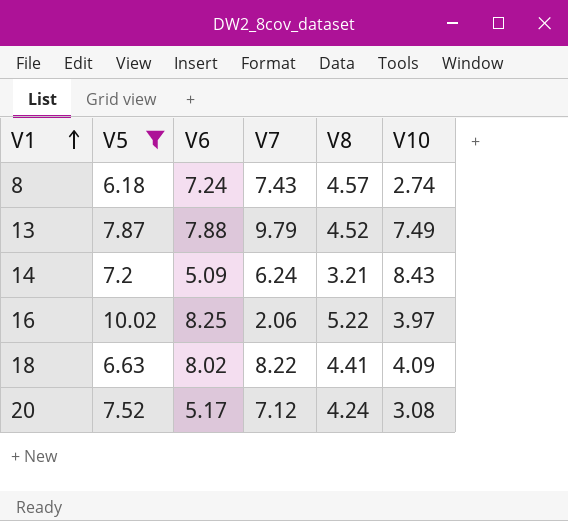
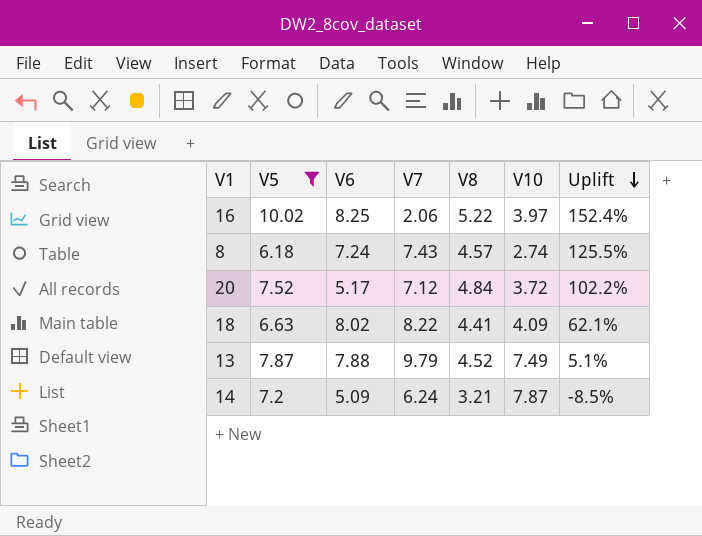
row order: V1 ascending -> Uplift descending
column Uplift | formula: none -> ([V5] - [V10]) / [V10]
20 | V8: 4.24 -> 4.84
20 | V10: 3.08 -> 3.72
14 | V10: 8.43 -> 7.87

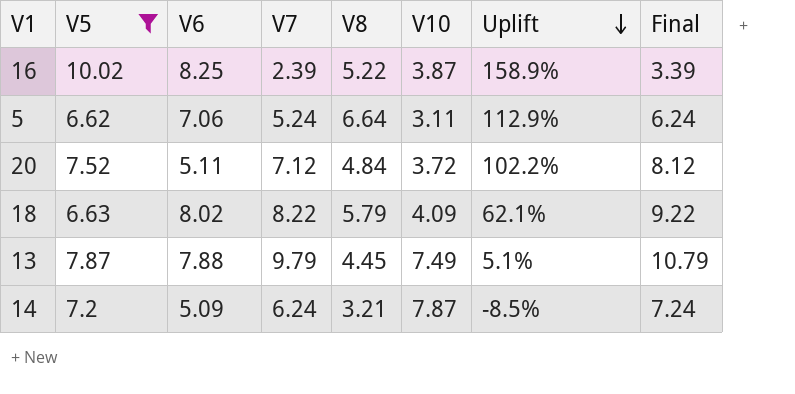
column Final | formula: none -> [V7] + 1
row 8: 6.18 | 7.24 | 7.43 | 4.57 | 2.74 | 125.5% -> none
16 | V7: 2.06 -> 2.39
16 | V10: 3.97 -> 3.87
16 | Uplift: 152.4% -> 158.9%
row 5: none -> 6.62 | 7.06 | 5.24 | 6.64 | 3.11 | 112.9% | 6.24
20 | V6: 5.17 -> 5.11
18 | V8: 4.41 -> 5.79
13 | V8: 4.52 -> 4.45

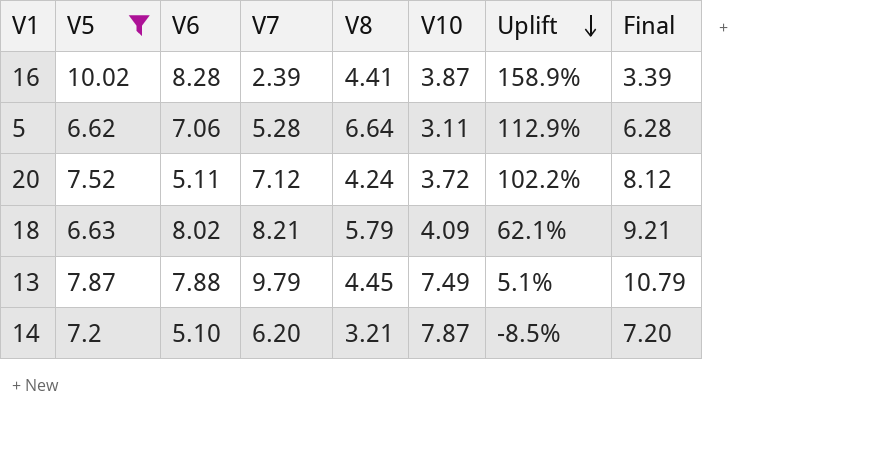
16 | V6: 8.25 -> 8.28
16 | V8: 5.22 -> 4.41
5 | V7: 5.24 -> 5.28
5 | Final: 6.24 -> 6.28
20 | V8: 4.84 -> 4.24
18 | V7: 8.22 -> 8.21
18 | Final: 9.22 -> 9.21
14 | V6: 5.09 -> 5.10
14 | V7: 6.24 -> 6.20
14 | Final: 7.24 -> 7.20

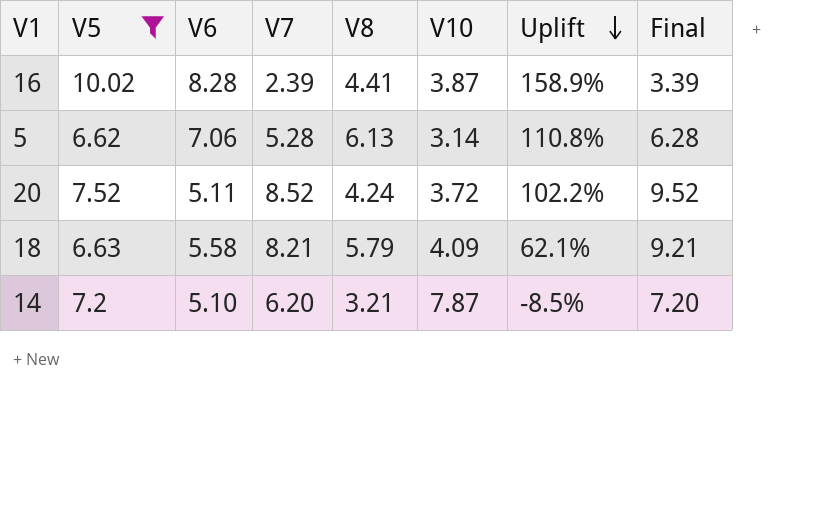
row 13: 7.87 | 7.88 | 9.79 | 4.45 | 7.49 | 5.1% | 10.79 -> none
5 | V8: 6.64 -> 6.13
5 | V10: 3.11 -> 3.14
5 | Uplift: 112.9% -> 110.8%
20 | V7: 7.12 -> 8.52
20 | Final: 8.12 -> 9.52
18 | V6: 8.02 -> 5.58

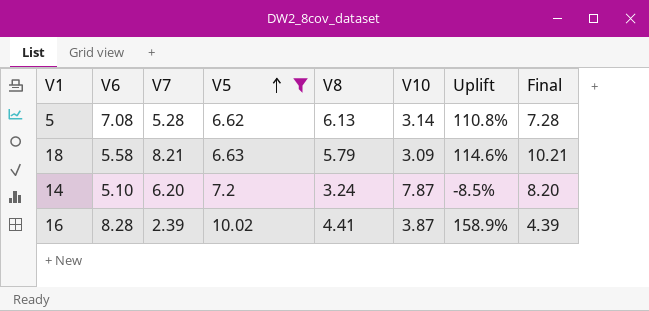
row order: Uplift descending -> V5 ascending
column V5 | position: 2 -> 4
column Final | formula: [V7] + 1 -> [V7] + 2
row 20: 7.52 | 5.11 | 8.52 | 4.24 | 3.72 | 102.2% | 9.52 -> none
5 | V6: 7.06 -> 7.08
18 | V10: 4.09 -> 3.09
18 | Uplift: 62.1% -> 114.6%
14 | V8: 3.21 -> 3.24

